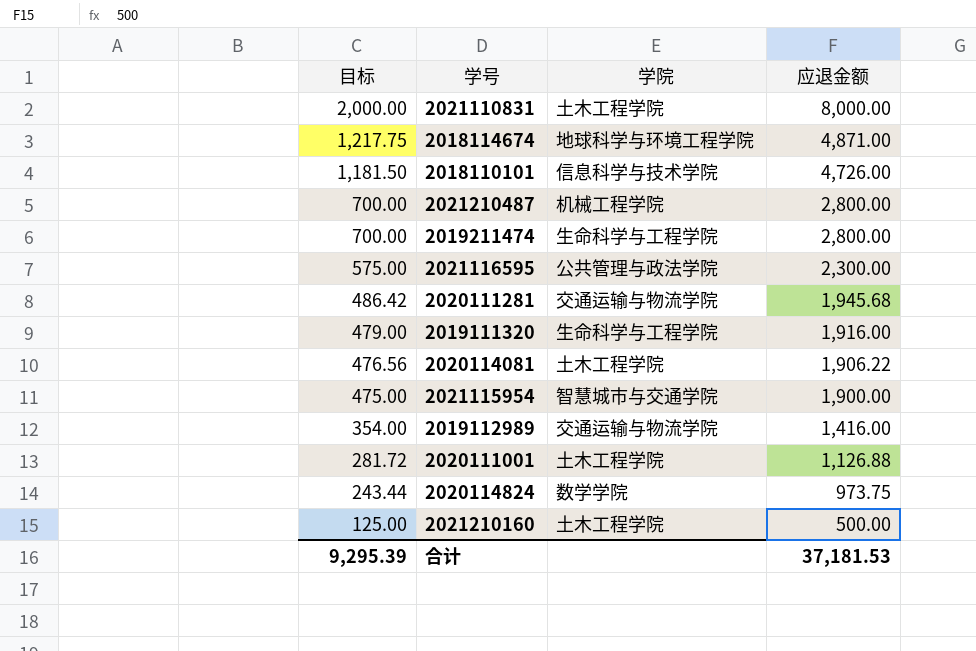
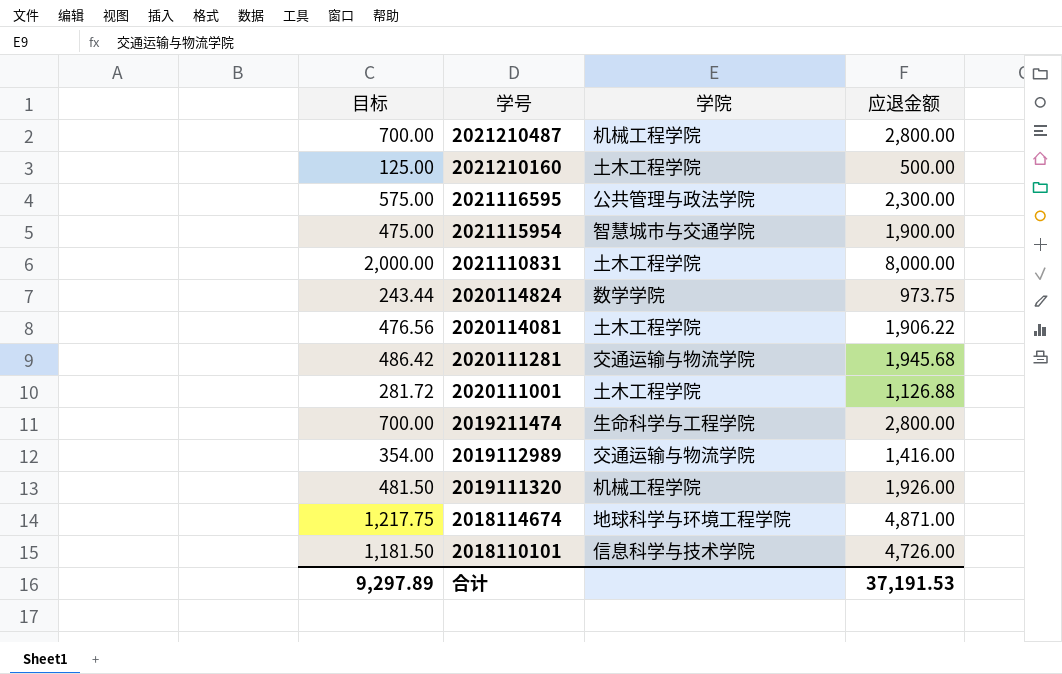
row order: 目标 descending -> 学号 descending
2019111320 | 目标: 479.00 -> 481.50
2019111320 | 学院: 生命科学与工程学院 -> 机械工程学院
2019111320 | 应退金额: 1,916.00 -> 1,926.00
合计 | 目标: 9,295.39 -> 9,297.89
合计 | 应退金额: 37,181.53 -> 37,191.53

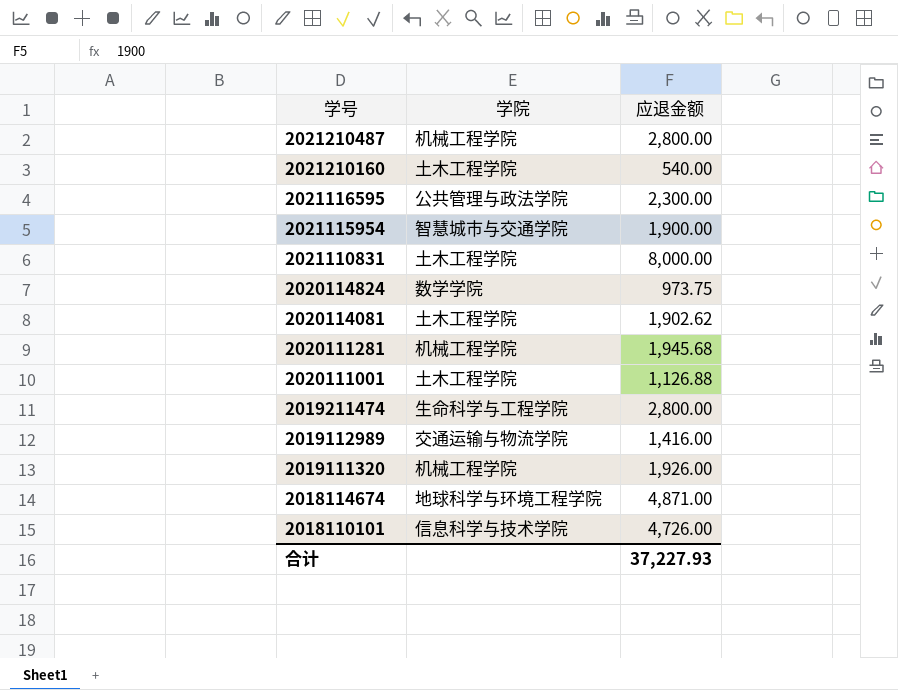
column 目标 | formula: [应退金额] * 0.25 -> none
2021210160 | 应退金额: 500.00 -> 540.00
2020114081 | 应退金额: 1,906.22 -> 1,902.62
2020111281 | 学院: 交通运输与物流学院 -> 机械工程学院
合计 | 应退金额: 37,191.53 -> 37,227.93

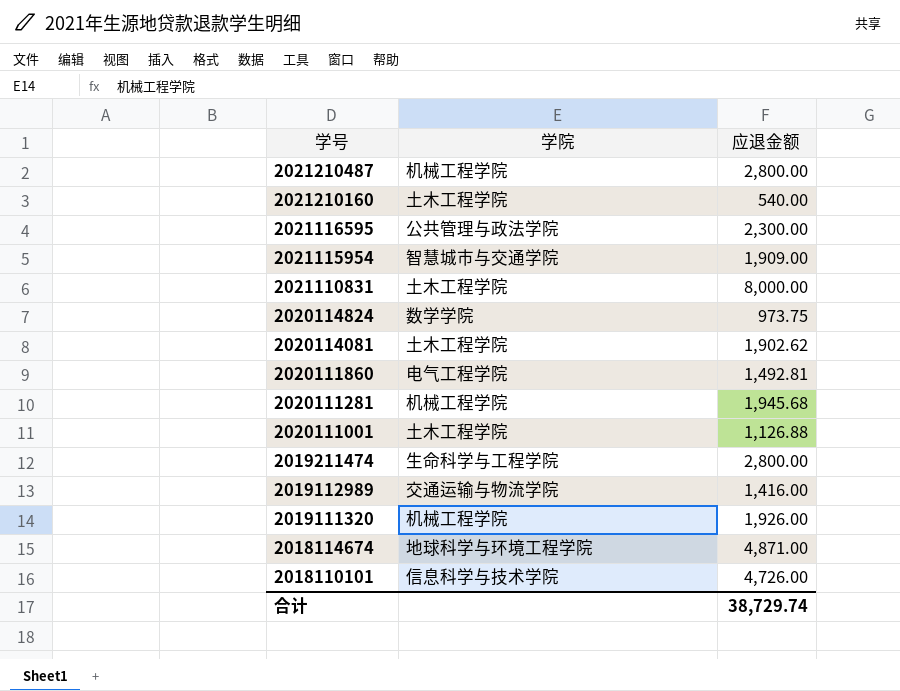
2021115954 | 应退金额: 1,900.00 -> 1,909.00
row 2020111860: none -> 电气工程学院 | 1,492.81
合计 | 应退金额: 37,227.93 -> 38,729.74

